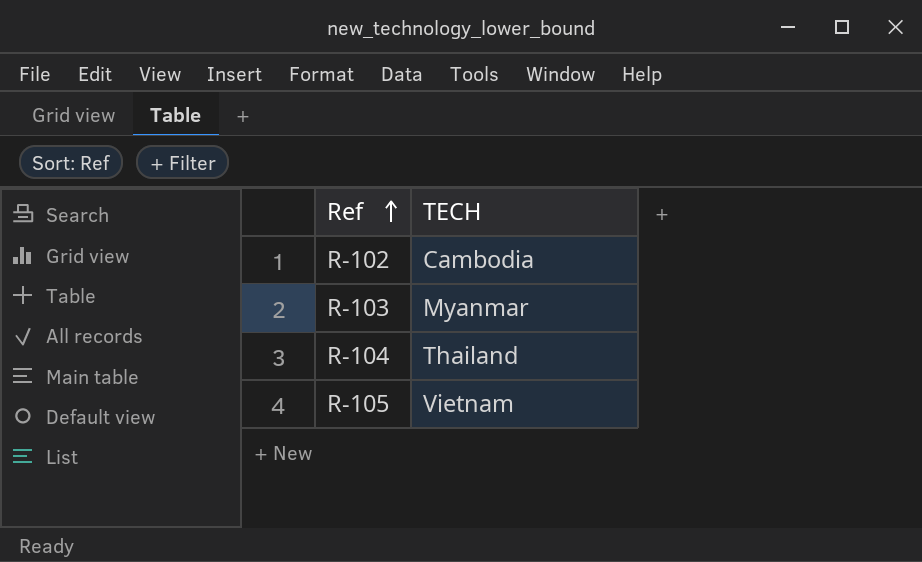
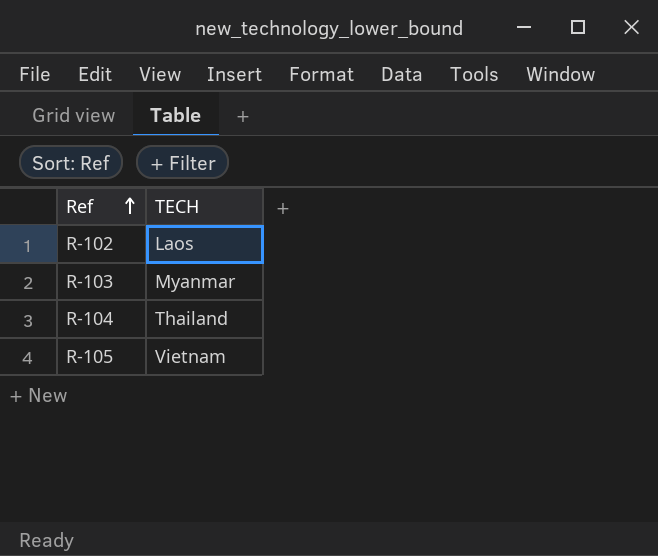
R-102 | TECH: Cambodia -> Laos

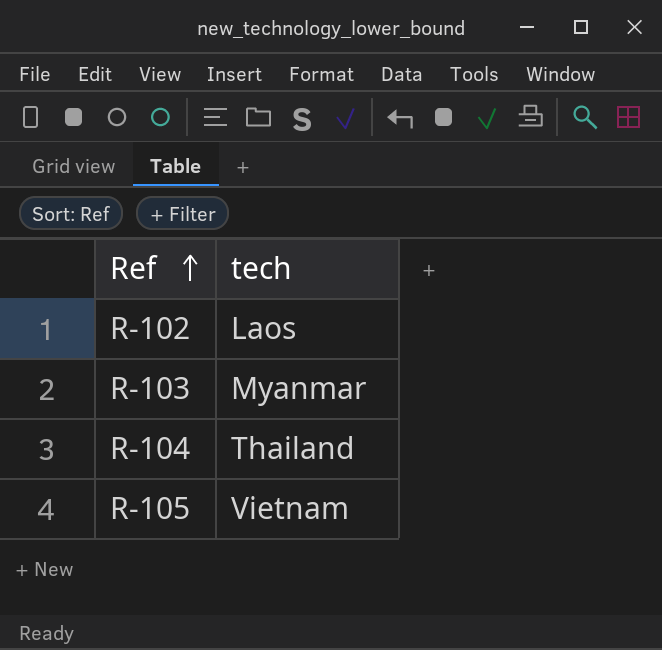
column name: TECH -> tech

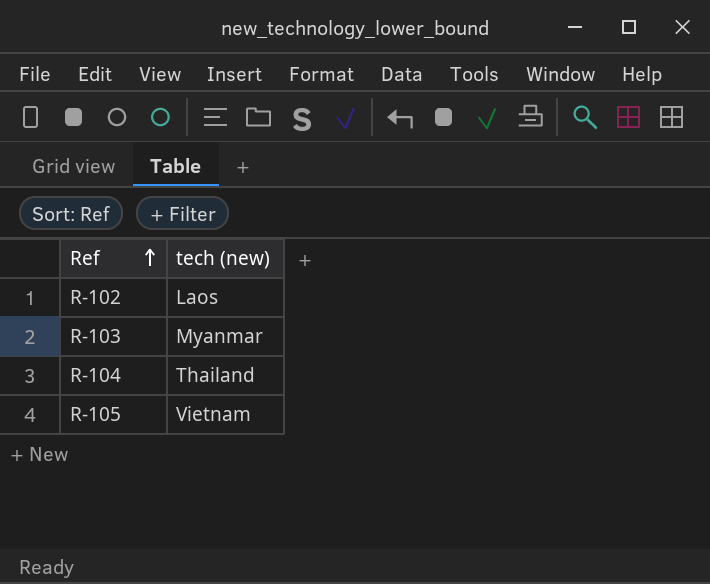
column name: tech -> tech (new)

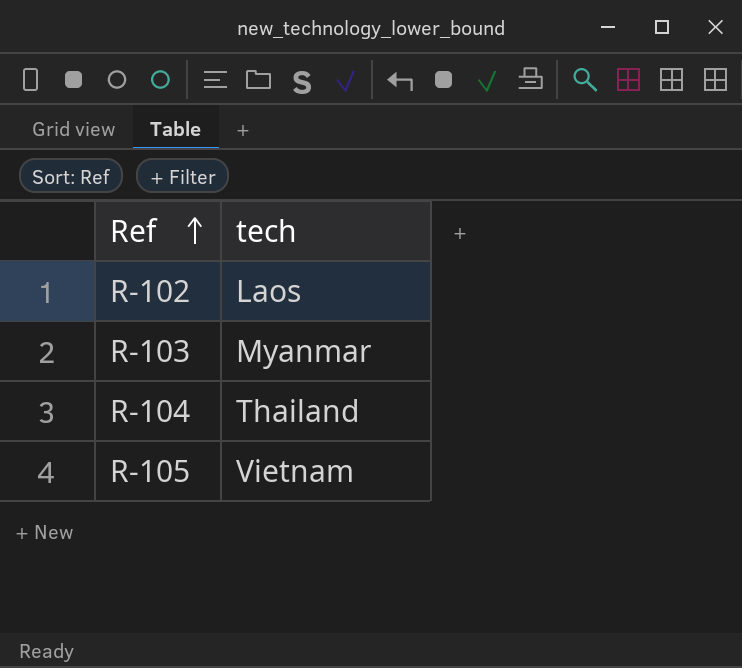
column name: tech (new) -> tech

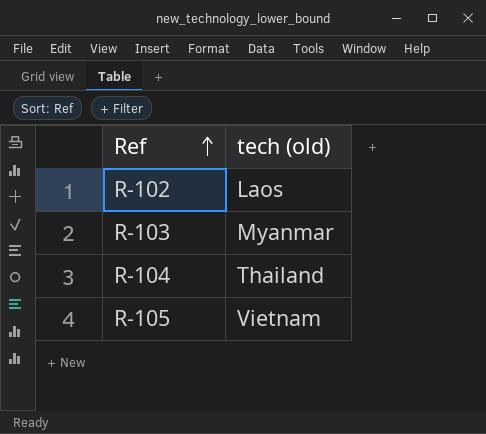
column name: tech -> tech (old)

